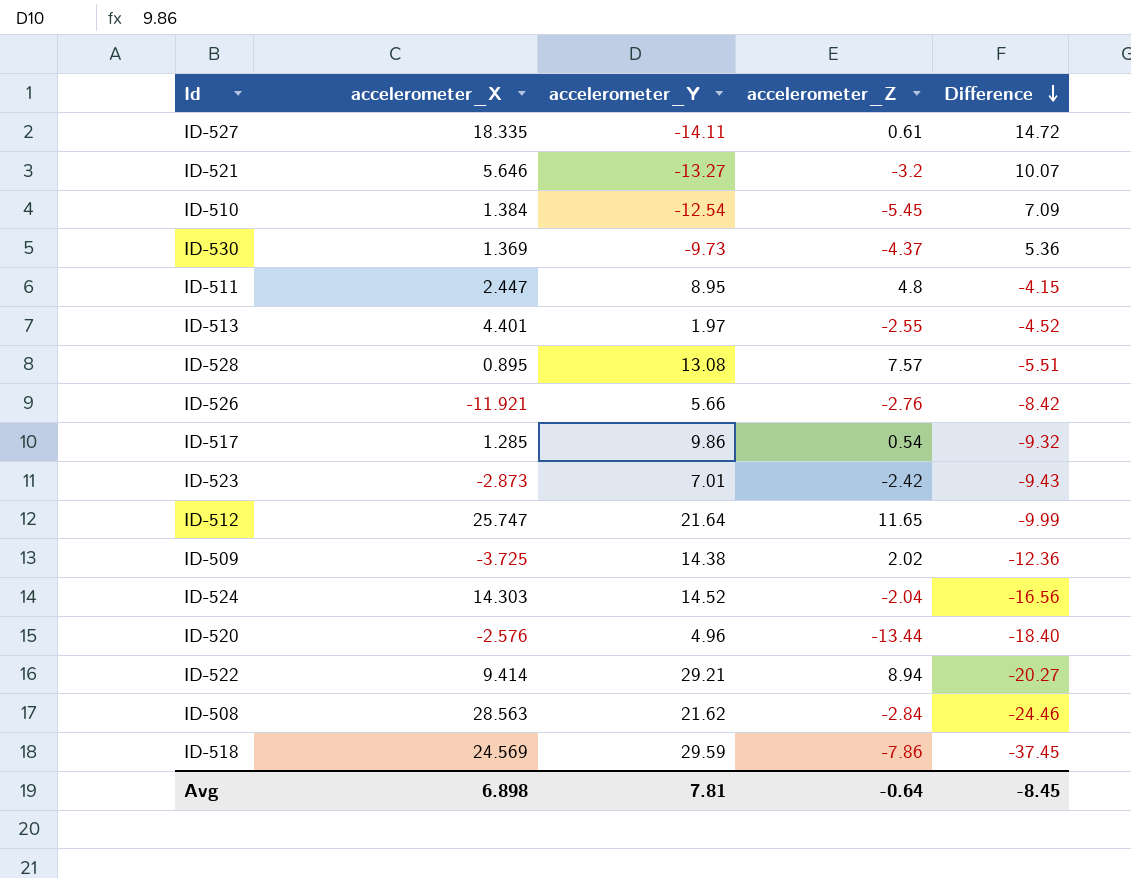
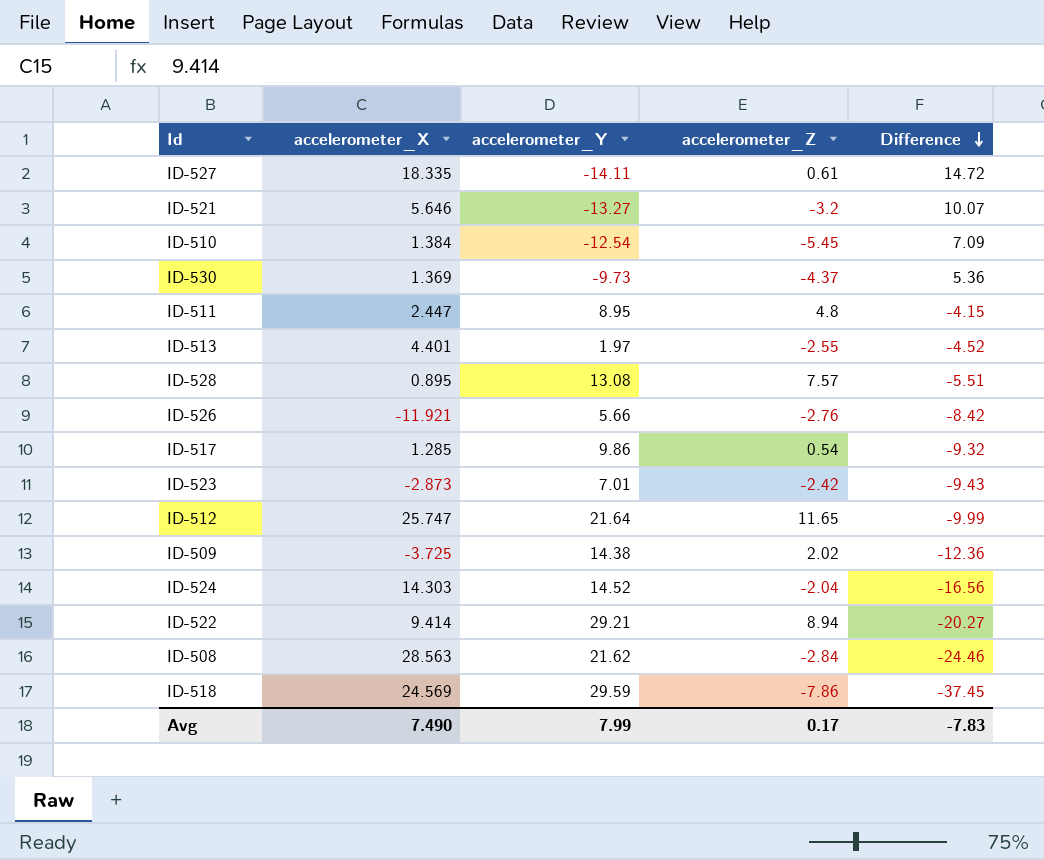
row ID-520: -2.576 | 4.96 | -13.44 | -18.40 -> none
Avg | accelerometer_X: 6.898 -> 7.490
Avg | accelerometer_Y: 7.81 -> 7.99
Avg | accelerometer_Z: -0.64 -> 0.17
Avg | Difference: -8.45 -> -7.83

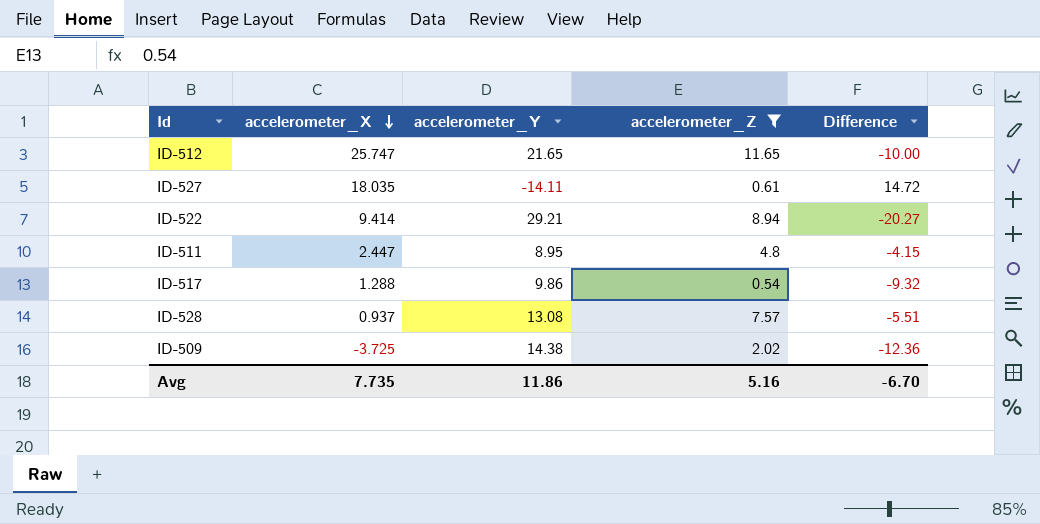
filter: none -> accelerometer_Z >= 0.54
row order: Difference descending -> accelerometer_X descending
ID-512 | accelerometer_Y: 21.64 -> 21.65
ID-512 | Difference: -9.99 -> -10.00
ID-527 | accelerometer_X: 18.335 -> 18.035
ID-517 | accelerometer_X: 1.285 -> 1.288
ID-528 | accelerometer_X: 0.895 -> 0.937
Avg | accelerometer_X: 7.490 -> 7.735
Avg | accelerometer_Y: 7.99 -> 11.86
Avg | accelerometer_Z: 0.17 -> 5.16
Avg | Difference: -7.83 -> -6.70

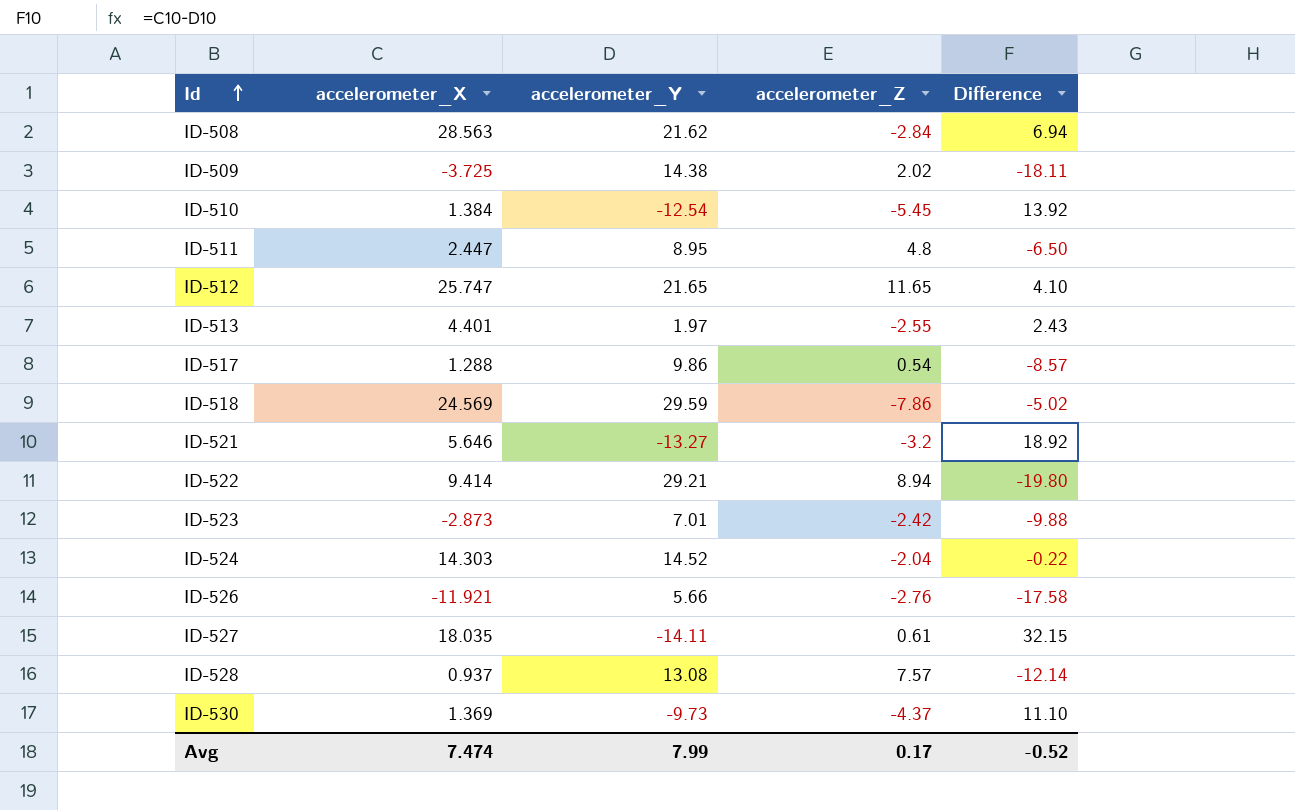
filter: accelerometer_Z >= 0.54 -> none
row order: accelerometer_X descending -> Id ascending
column Difference | formula: [accelerometer_Z] - [accelerometer_Y] -> [accelerometer_X] - [accelerometer_Y]
Avg | accelerometer_X: 7.735 -> 7.474
Avg | accelerometer_Y: 11.86 -> 7.99
Avg | accelerometer_Z: 5.16 -> 0.17
Avg | Difference: -6.70 -> -0.52

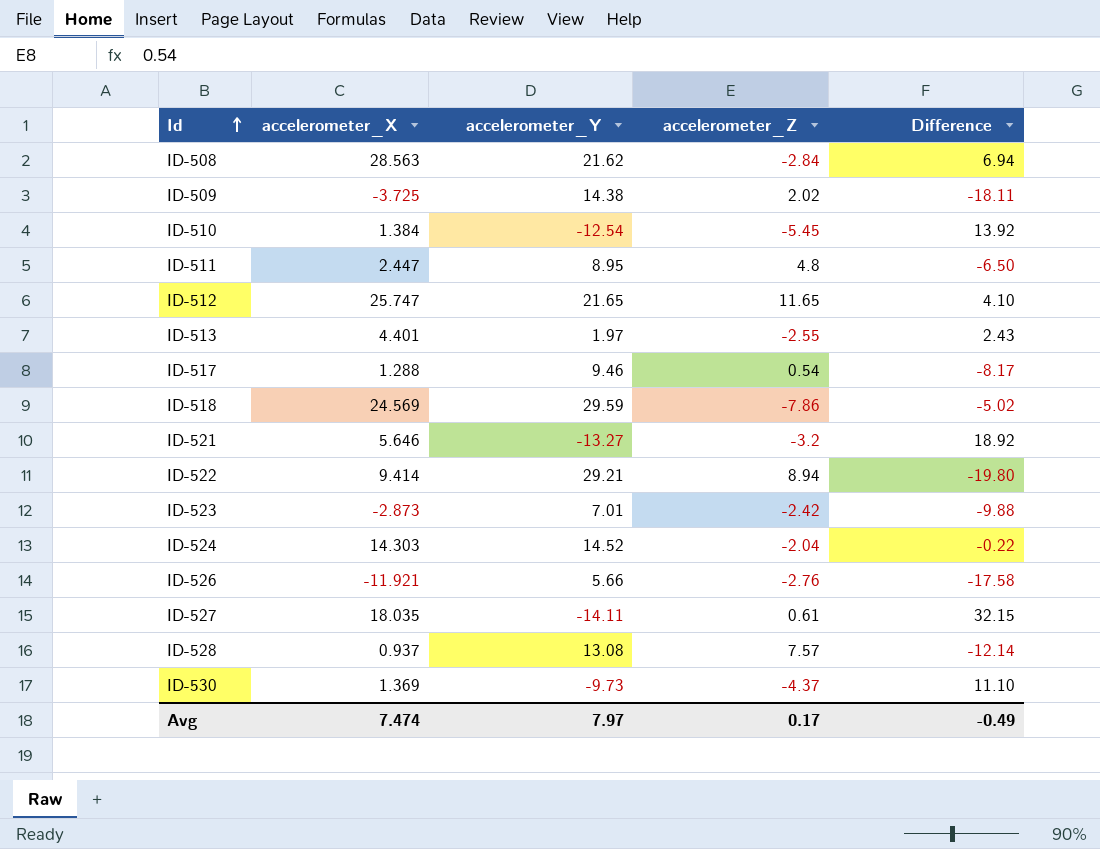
ID-517 | accelerometer_Y: 9.86 -> 9.46
ID-517 | Difference: -8.57 -> -8.17
Avg | accelerometer_Y: 7.99 -> 7.97
Avg | Difference: -0.52 -> -0.49

